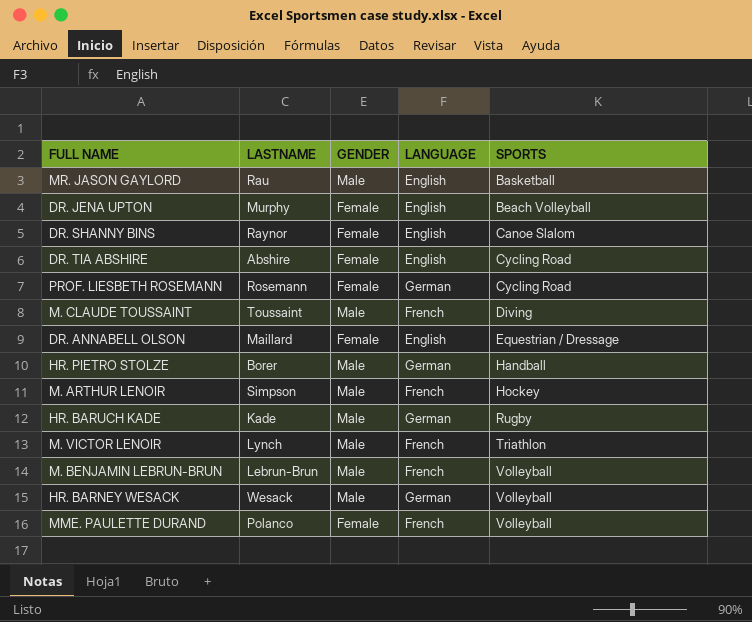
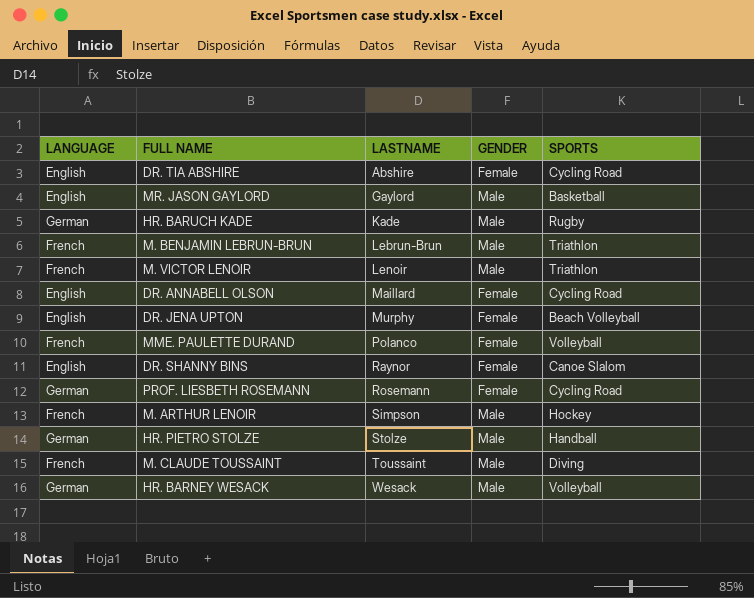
row order: SPORTS ascending -> LASTNAME ascending
column LANGUAGE | position: 4 -> 1
MR. JASON GAYLORD | LASTNAME: Rau -> Gaylord
M. BENJAMIN LEBRUN-BRUN | SPORTS: Volleyball -> Triathlon
M. VICTOR LENOIR | LASTNAME: Lynch -> Lenoir
DR. ANNABELL OLSON | SPORTS: Equestrian / Dressage -> Cycling Road
HR. PIETRO STOLZE | LASTNAME: Borer -> Stolze

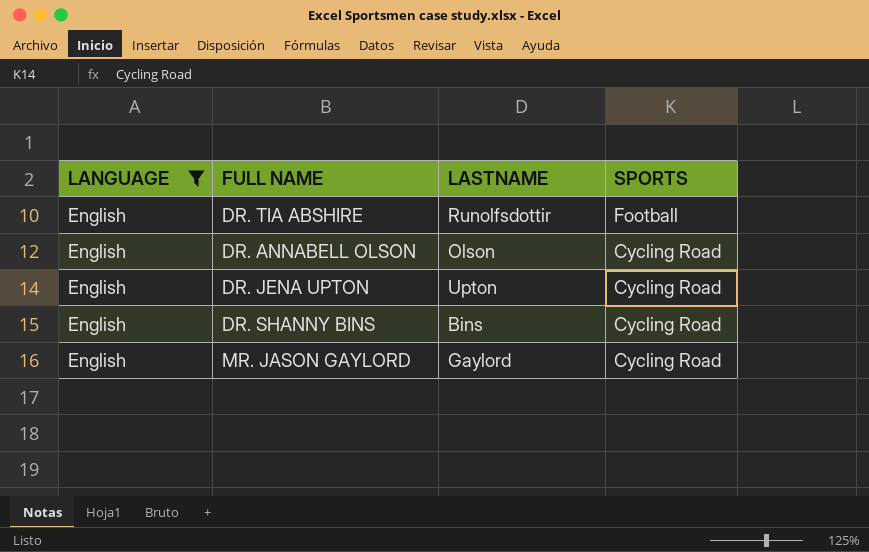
filter: none -> LANGUAGE = English
row order: LASTNAME ascending -> SPORTS descending
column GENDER | position: 4 -> none
DR. TIA ABSHIRE | LASTNAME: Abshire -> Runolfsdottir
DR. TIA ABSHIRE | SPORTS: Cycling Road -> Football
DR. ANNABELL OLSON | LASTNAME: Maillard -> Olson
DR. JENA UPTON | LASTNAME: Murphy -> Upton
DR. JENA UPTON | SPORTS: Beach Volleyball -> Cycling Road
DR. SHANNY BINS | LASTNAME: Raynor -> Bins
DR. SHANNY BINS | SPORTS: Canoe Slalom -> Cycling Road
MR. JASON GAYLORD | SPORTS: Basketball -> Cycling Road

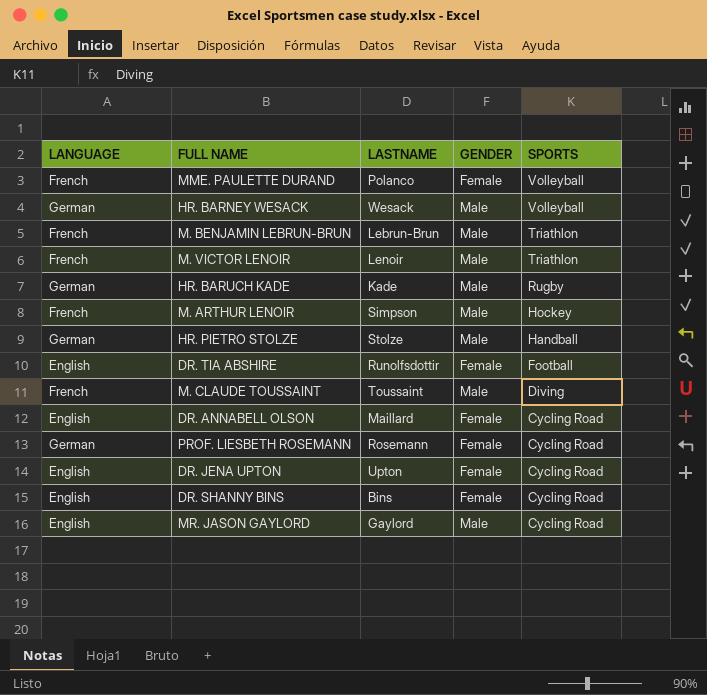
filter: LANGUAGE = English -> none
column GENDER | position: none -> 4
DR. ANNABELL OLSON | LASTNAME: Olson -> Maillard

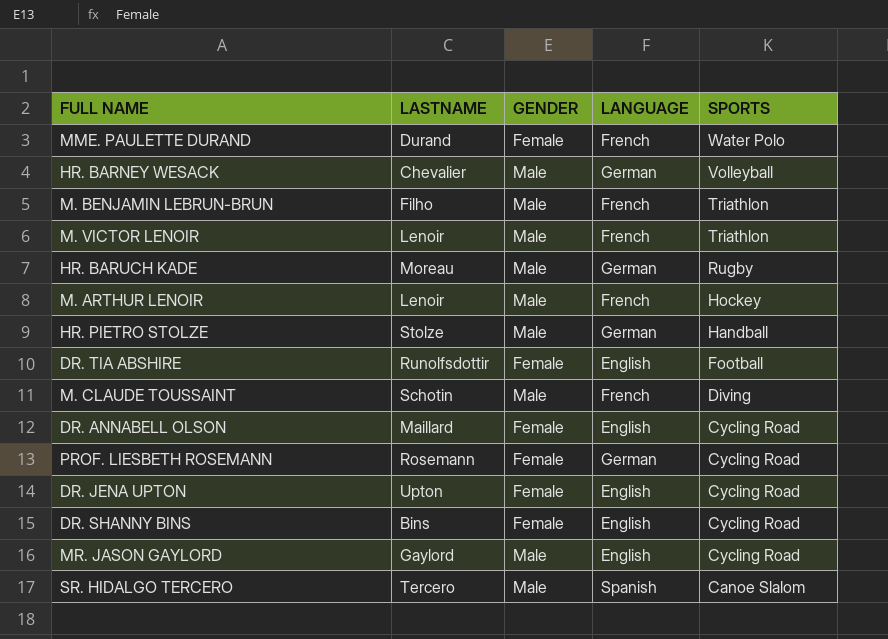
column LANGUAGE | position: 1 -> 4
MME. PAULETTE DURAND | LASTNAME: Polanco -> Durand
MME. PAULETTE DURAND | SPORTS: Volleyball -> Water Polo
HR. BARNEY WESACK | LASTNAME: Wesack -> Chevalier
M. BENJAMIN LEBRUN-BRUN | LASTNAME: Lebrun-Brun -> Filho
HR. BARUCH KADE | LASTNAME: Kade -> Moreau
M. ARTHUR LENOIR | LASTNAME: Simpson -> Lenoir
M. CLAUDE TOUSSAINT | LASTNAME: Toussaint -> Schotin
row SR. HIDALGO TERCERO: none -> Tercero | Male | Spanish | Canoe Slalom

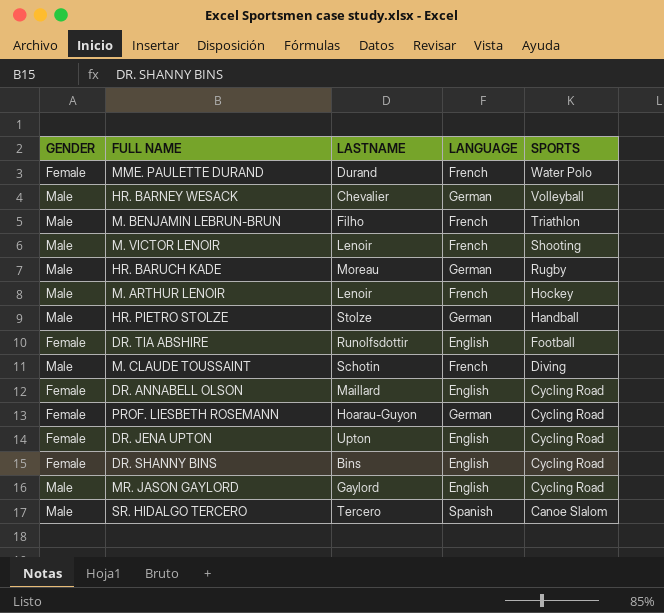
column GENDER | position: 3 -> 1
M. VICTOR LENOIR | SPORTS: Triathlon -> Shooting
PROF. LIESBETH ROSEMANN | LASTNAME: Rosemann -> Hoarau-Guyon

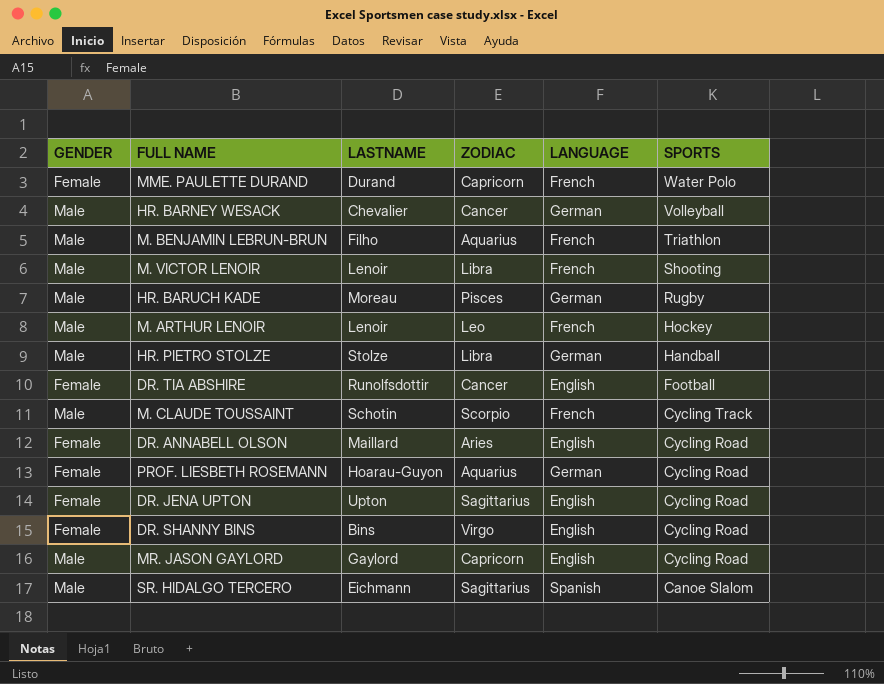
column ZODIAC | position: none -> 4
M. CLAUDE TOUSSAINT | SPORTS: Diving -> Cycling Track
SR. HIDALGO TERCERO | LASTNAME: Tercero -> Eichmann

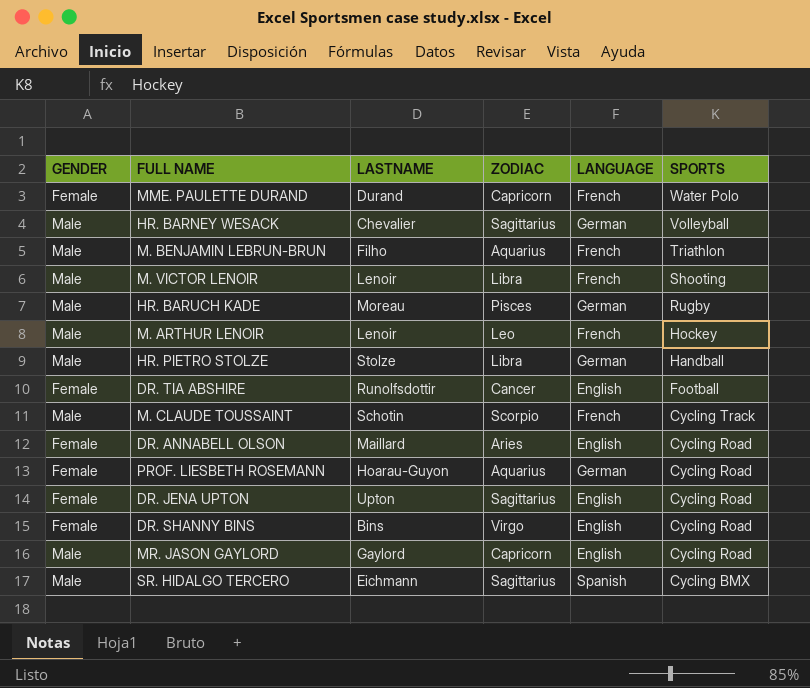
HR. BARNEY WESACK | ZODIAC: Cancer -> Sagittarius
SR. HIDALGO TERCERO | SPORTS: Canoe Slalom -> Cycling BMX

